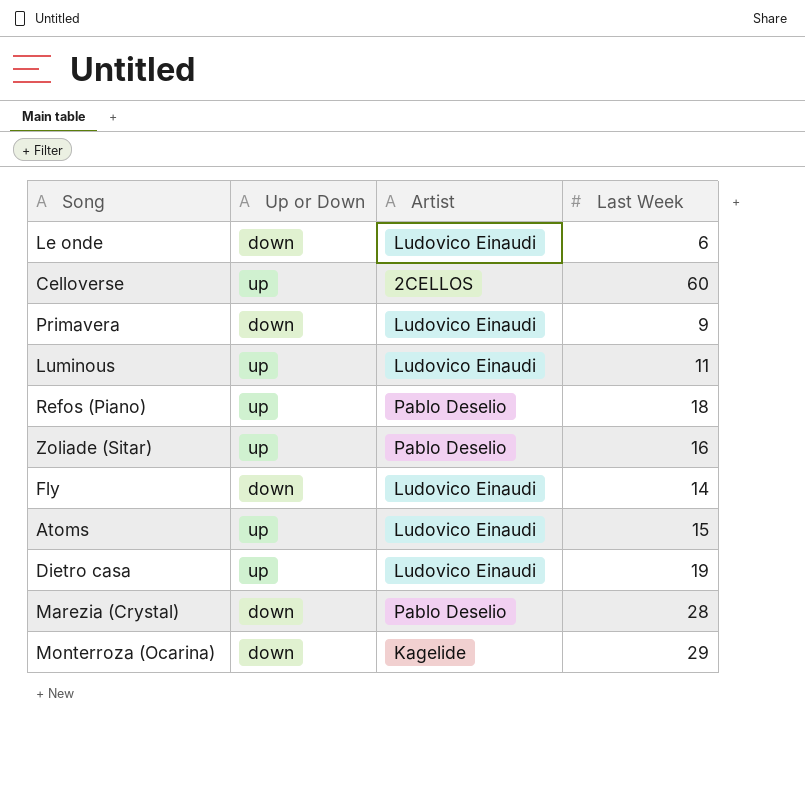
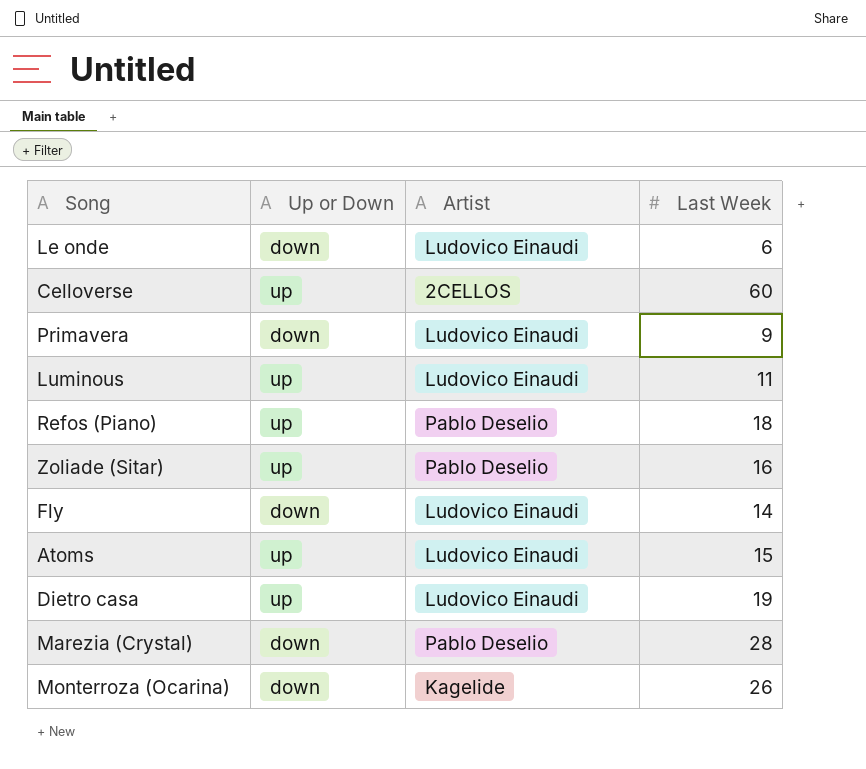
Monterroza (Ocarina) | Last Week: 29 -> 26

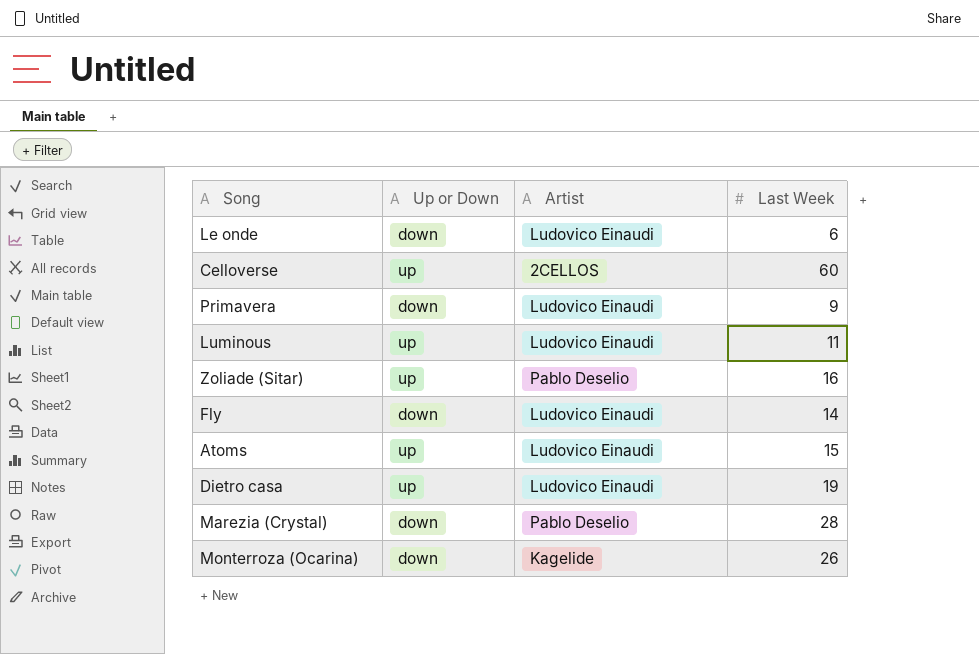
row Refos (Piano): up | Pablo Deselio | 18 -> none

